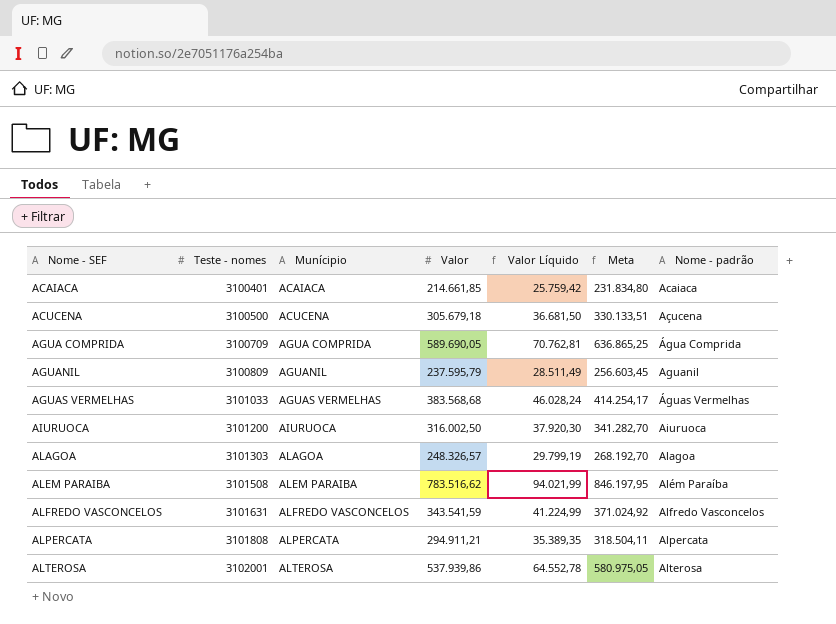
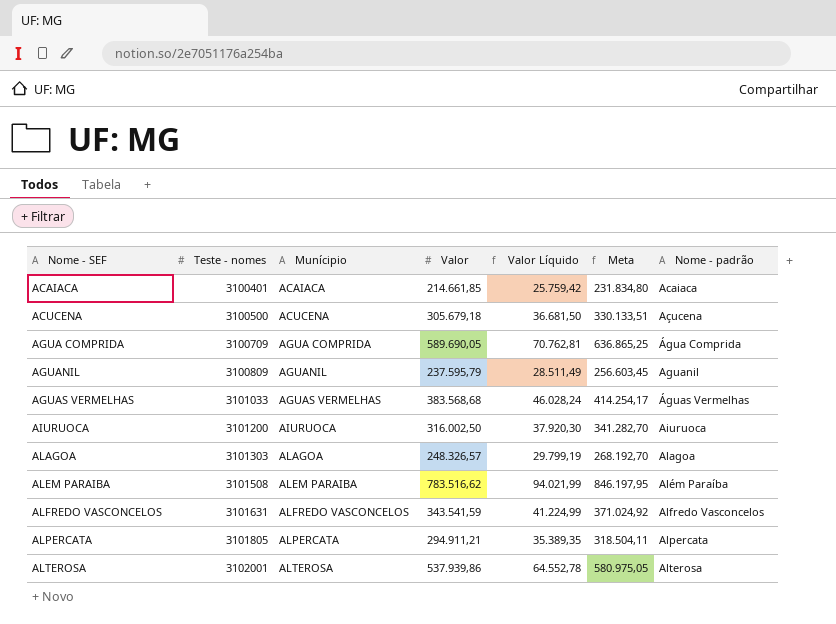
ALPERCATA | Teste - nomes: 3101808 -> 3101805

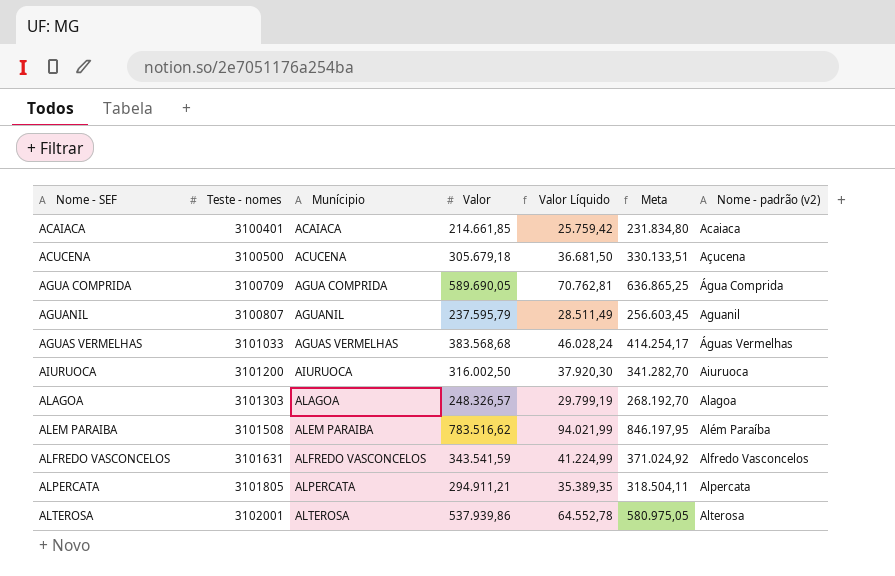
column name: Nome - padrão -> Nome - padrão (v2)
AGUANIL | Teste - nomes: 3100809 -> 3100807

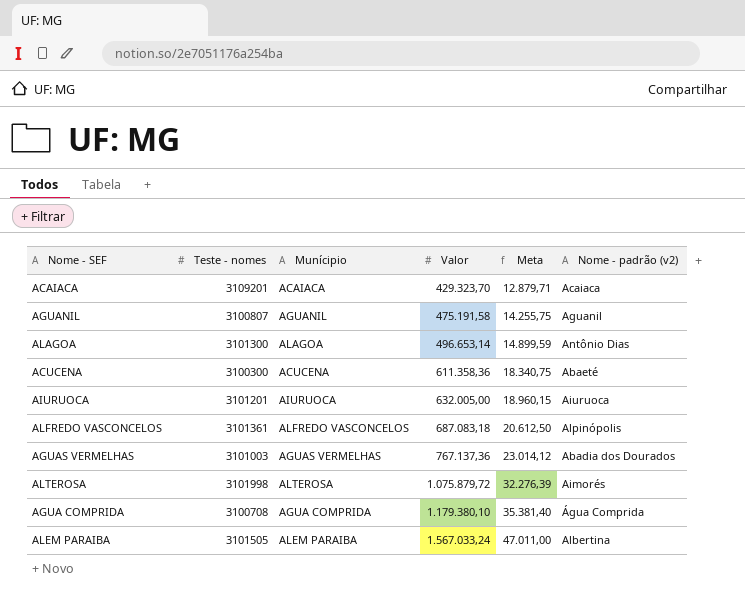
row order: Nome - SEF ascending -> Valor ascending
column Valor Líquido | formula: [Valor] * 0,12 -> none
column Meta | formula: [Valor] * 1,08 -> [Valor] * 0,03
row ALPERCATA: 3101805 | ALPERCATA | 294.911,21 | 35.389,35 | 318.504,11 | Alpercata -> none
ACAIACA | Teste - nomes: 3100401 -> 3109201
ACAIACA | Valor: 214.661,85 -> 429.323,70
AGUANIL | Valor: 237.595,79 -> 475.191,58
ALAGOA | Teste - nomes: 3101303 -> 3101300
ALAGOA | Valor: 248.326,57 -> 496.653,14
ALAGOA | Nome - padrão (v2): Alagoa -> Antônio Dias
ACUCENA | Teste - nomes: 3100500 -> 3100300
ACUCENA | Valor: 305.679,18 -> 611.358,36
ACUCENA | Nome - padrão (v2): Açucena -> Abaeté
AIURUOCA | Teste - nomes: 3101200 -> 3101201
AIURUOCA | Valor: 316.002,50 -> 632.005,00
ALFREDO VASCONCELOS | Teste - nomes: 3101631 -> 3101361
ALFREDO VASCONCELOS | Valor: 343.541,59 -> 687.083,18
ALFREDO VASCONCELOS | Nome - padrão (v2): Alfredo Vasconcelos -> Alpinópolis
AGUAS VERMELHAS | Teste - nomes: 3101033 -> 3101003
AGUAS VERMELHAS | Valor: 383.568,68 -> 767.137,36
AGUAS VERMELHAS | Nome - padrão (v2): Águas Vermelhas -> Abadia dos Dourados
ALTEROSA | Teste - nomes: 3102001 -> 3101998
ALTEROSA | Valor: 537.939,86 -> 1.075.879,72
ALTEROSA | Nome - padrão (v2): Alterosa -> Aimorés
AGUA COMPRIDA | Teste - nomes: 3100709 -> 3100708
AGUA COMPRIDA | Valor: 589.690,05 -> 1.179.380,10
ALEM PARAIBA | Teste - nomes: 3101508 -> 3101505
ALEM PARAIBA | Valor: 783.516,62 -> 1.567.033,24
ALEM PARAIBA | Nome - padrão (v2): Além Paraíba -> Albertina

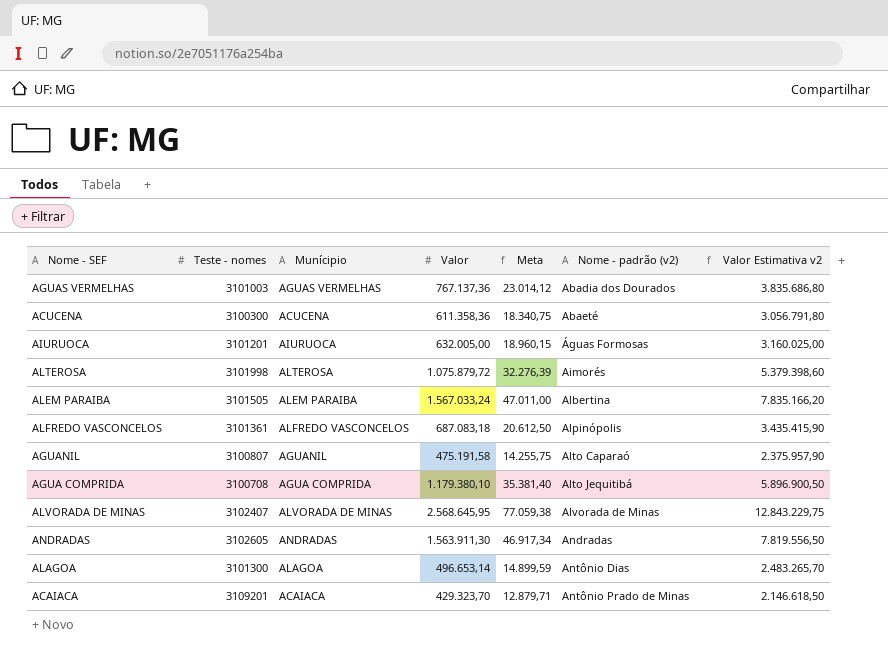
row order: Valor ascending -> Nome - padrão (v2) ascending
column Valor Estimativa v2 | formula: none -> [Valor] * 5
AIURUOCA | Nome - padrão (v2): Aiuruoca -> Águas Formosas
AGUANIL | Nome - padrão (v2): Aguanil -> Alto Caparaó
AGUA COMPRIDA | Nome - padrão (v2): Água Comprida -> Alto Jequitibá
row ALVORADA DE MINAS: none -> 3102407 | ALVORADA DE MINAS | 2.568.645,95 | 77.059,38 | Alvorada de Minas | 12.843.229,75
row ANDRADAS: none -> 3102605 | ANDRADAS | 1.563.911,30 | 46.917,34 | Andradas | 7.819.556,50
ACAIACA | Nome - padrão (v2): Acaiaca -> Antônio Prado de Minas

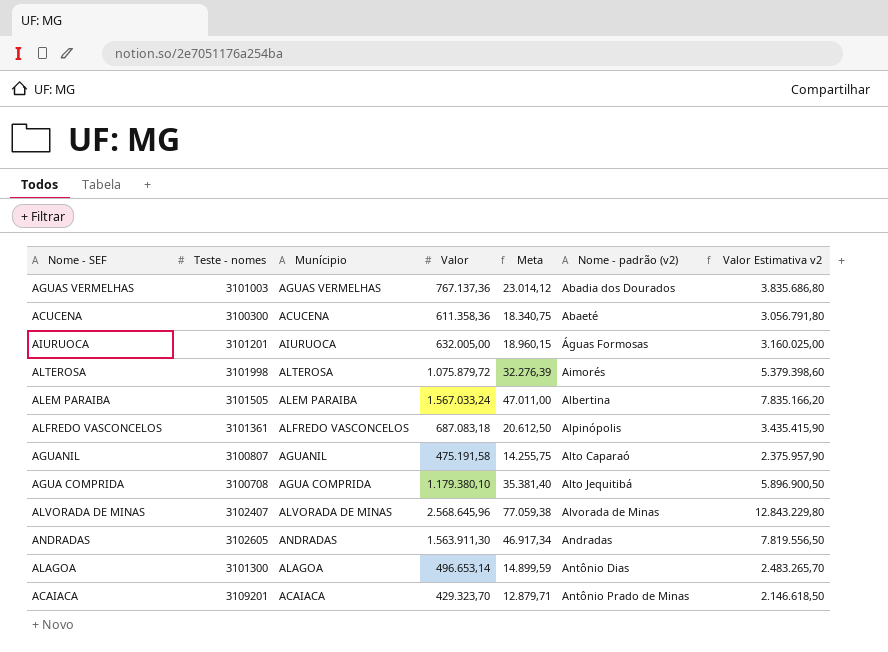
ALVORADA DE MINAS | Valor: 2.568.645,95 -> 2.568.645,96
ALVORADA DE MINAS | Valor Estimativa v2: 12.843.229,75 -> 12.843.229,80

